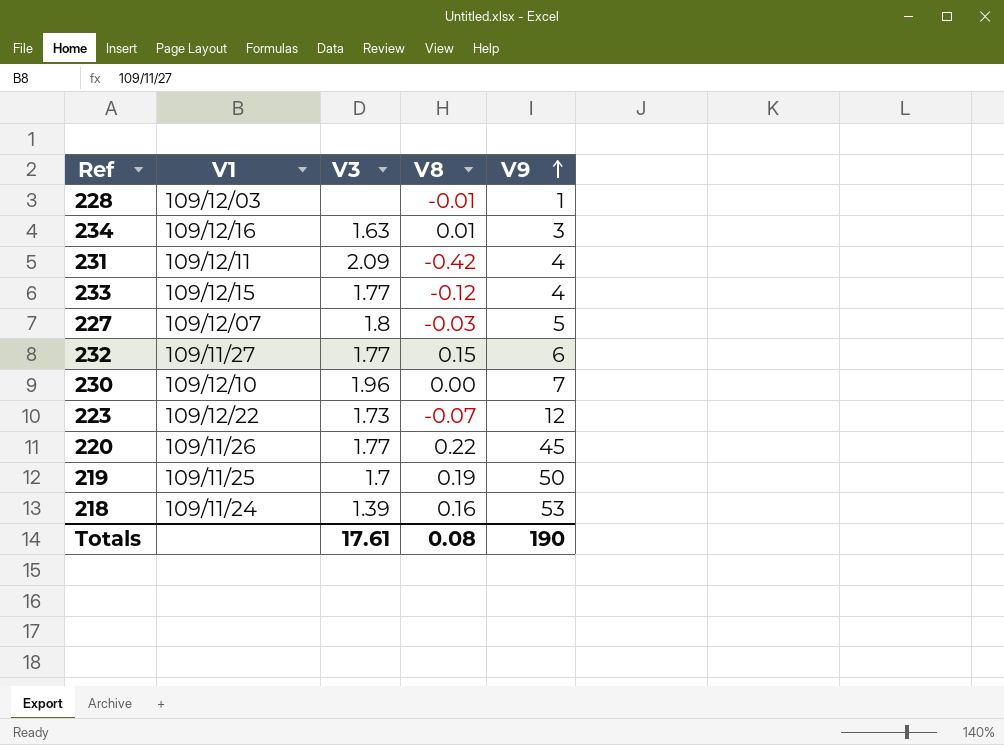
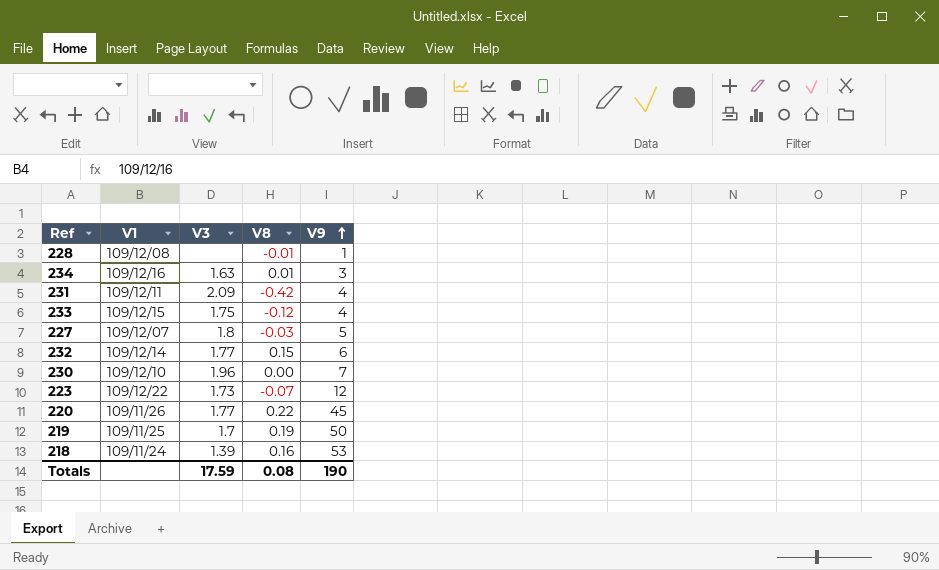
228 | V1: 109/12/03 -> 109/12/08
233 | V3: 1.77 -> 1.75
232 | V1: 109/11/27 -> 109/12/14
Totals | V3: 17.61 -> 17.59

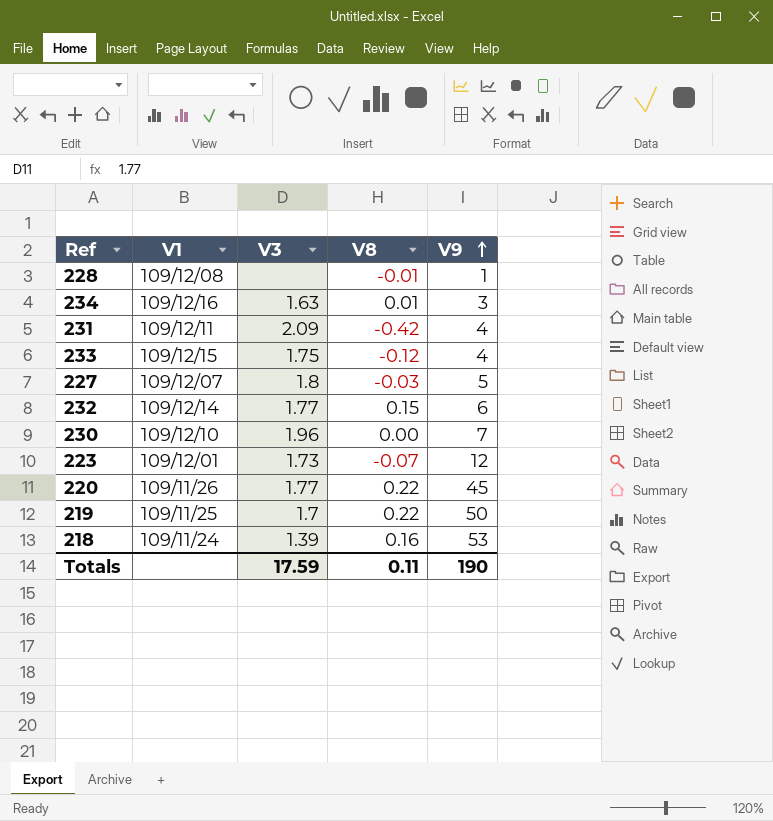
223 | V1: 109/12/22 -> 109/12/01
219 | V8: 0.19 -> 0.22
Totals | V8: 0.08 -> 0.11

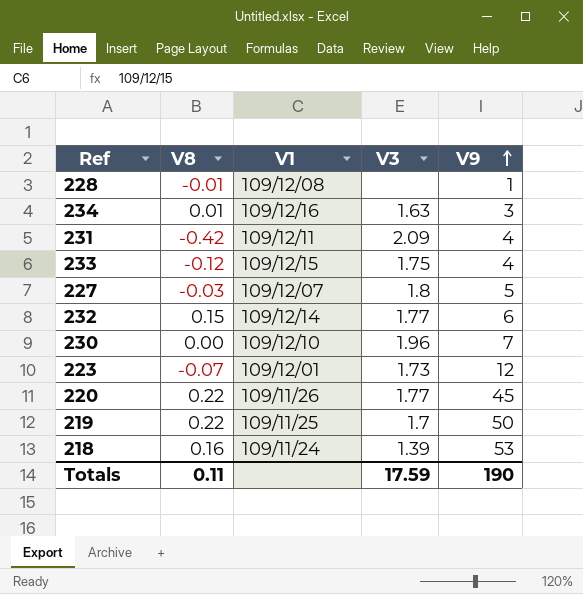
column V8 | position: 4 -> 2

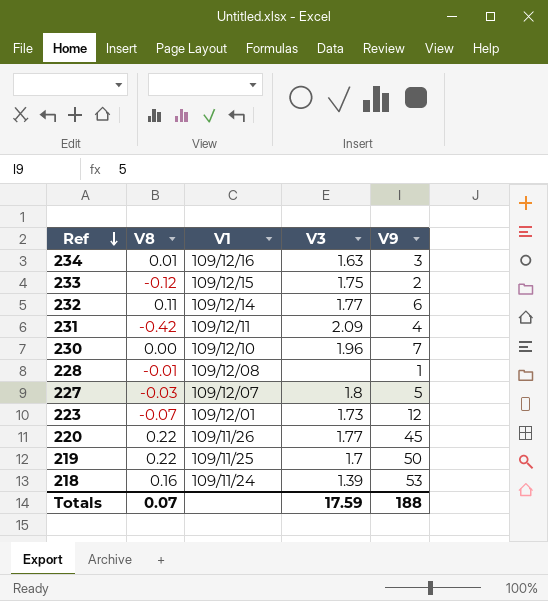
row order: V9 ascending -> Ref descending
233 | V9: 4 -> 2
232 | V8: 0.15 -> 0.11
Totals | V8: 0.11 -> 0.07
Totals | V9: 190 -> 188

